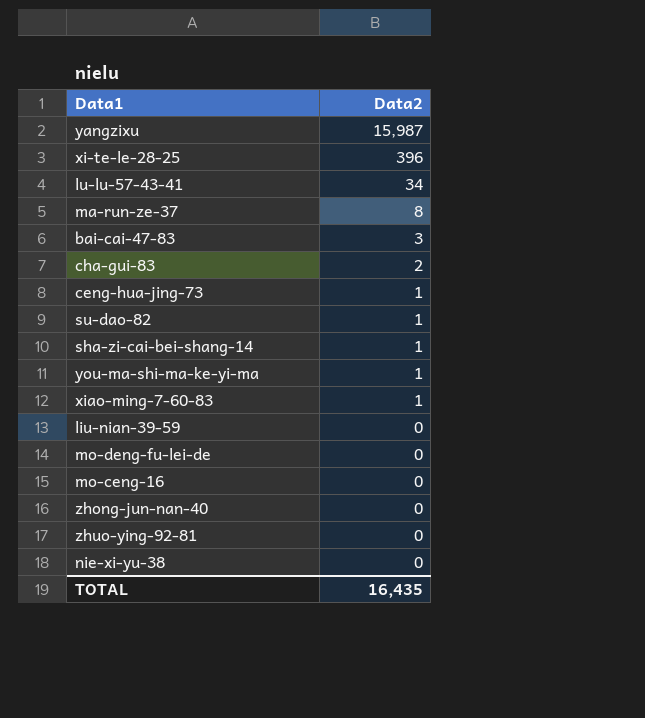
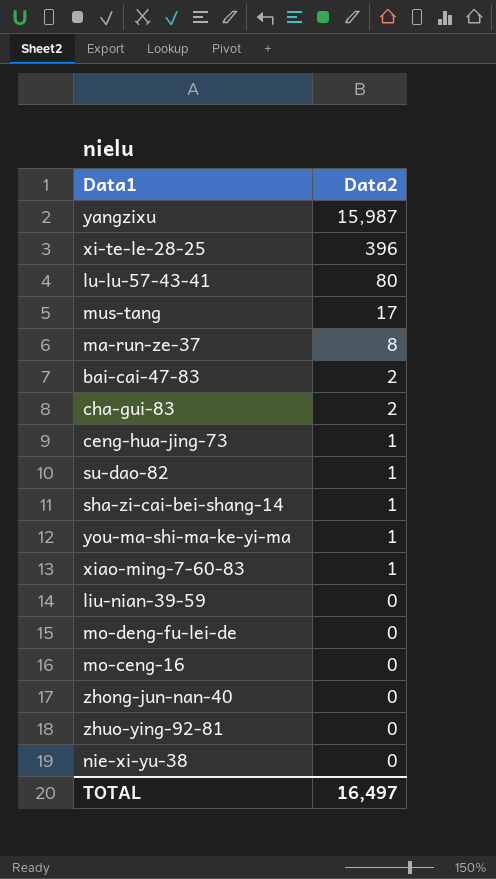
lu-lu-57-43-41 | Data2: 34 -> 80
row mus-tang: none -> 17
bai-cai-47-83 | Data2: 3 -> 2
TOTAL | Data2: 16,435 -> 16,497

